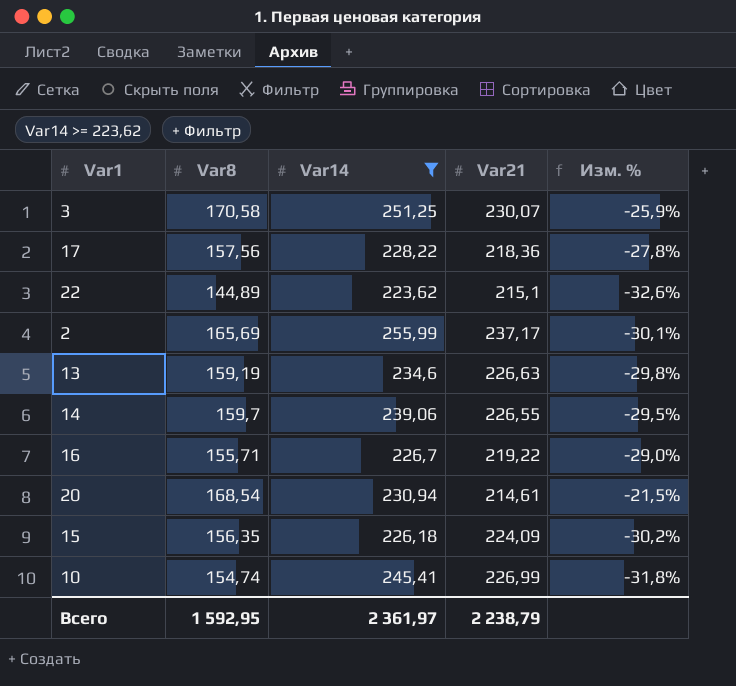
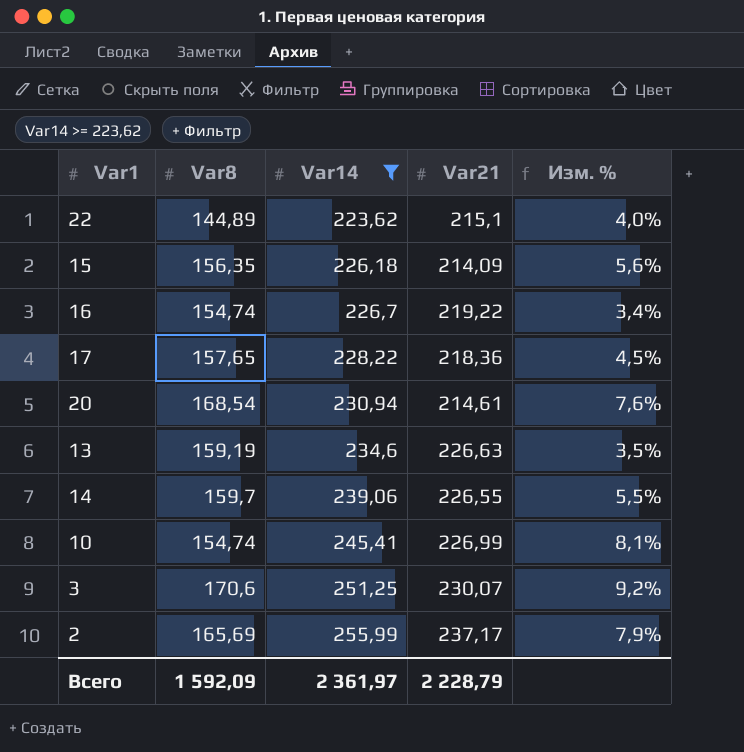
row order: none -> Var14 ascending
column Изм. % | formula: ([Var8] - [Var21]) / [Var21] -> ([Var14] - [Var21]) / [Var21]
15 | Var21: 224,09 -> 214,09
16 | Var8: 155,71 -> 154,74
17 | Var8: 157,56 -> 157,65
3 | Var8: 170,58 -> 170,6
Всего | Var8: 1 592,95 -> 1 592,09
Всего | Var21: 2 238,79 -> 2 228,79

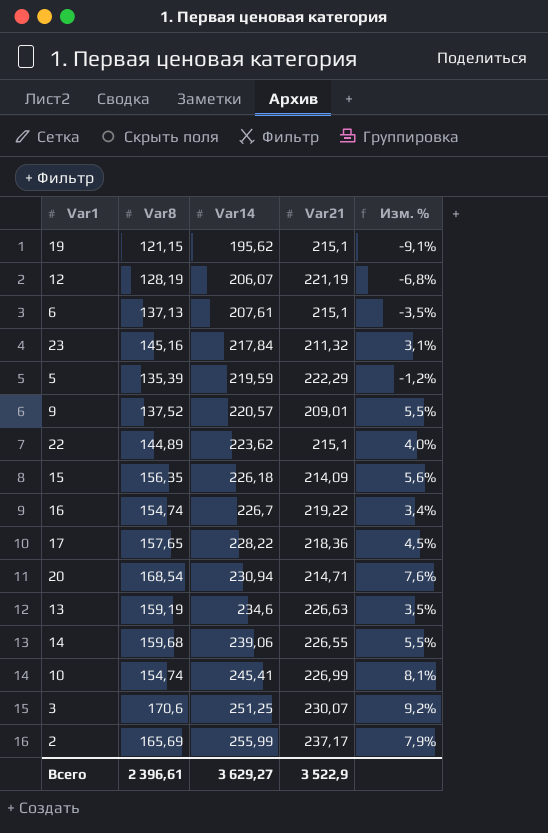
filter: Var14 >= 223,62 -> none
20 | Var21: 214,61 -> 214,71
14 | Var8: 159,7 -> 159,68
Всего | Var8: 1 592,09 -> 2 396,61
Всего | Var14: 2 361,97 -> 3 629,27
Всего | Var21: 2 228,79 -> 3 522,9

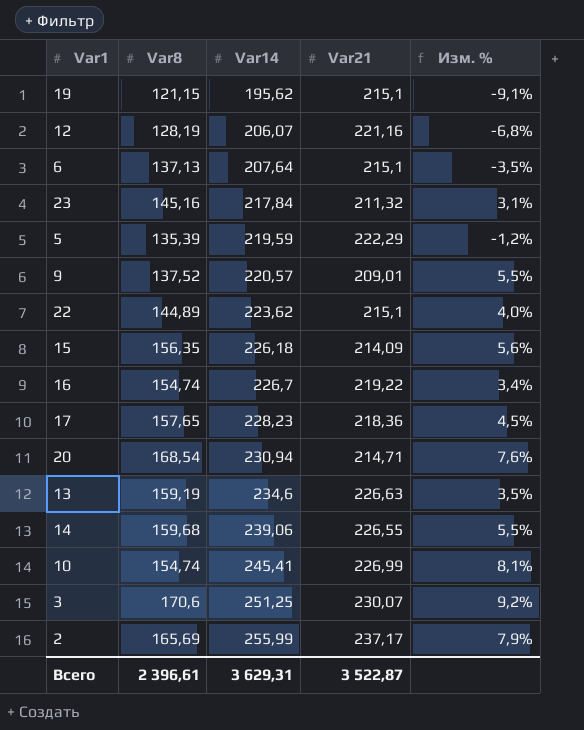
12 | Var21: 221,19 -> 221,16
6 | Var14: 207,61 -> 207,64
17 | Var14: 228,22 -> 228,23
Всего | Var14: 3 629,27 -> 3 629,31
Всего | Var21: 3 522,9 -> 3 522,87

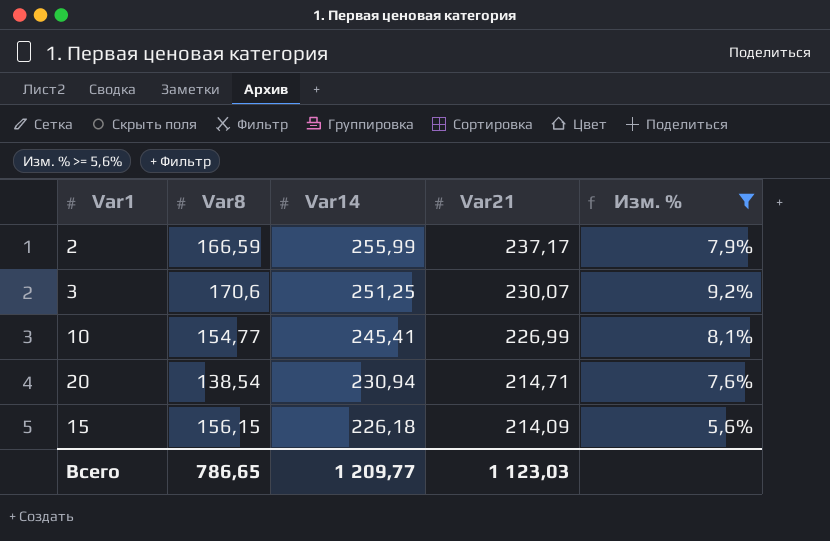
filter: none -> Изм. % >= 5,6%
row order: Var14 ascending -> Var14 descending
2 | Var8: 165,69 -> 166,59
10 | Var8: 154,74 -> 154,77
20 | Var8: 168,54 -> 138,54
15 | Var8: 156,35 -> 156,15
Всего | Var8: 2 396,61 -> 786,65
Всего | Var14: 3 629,31 -> 1 209,77
Всего | Var21: 3 522,87 -> 1 123,03

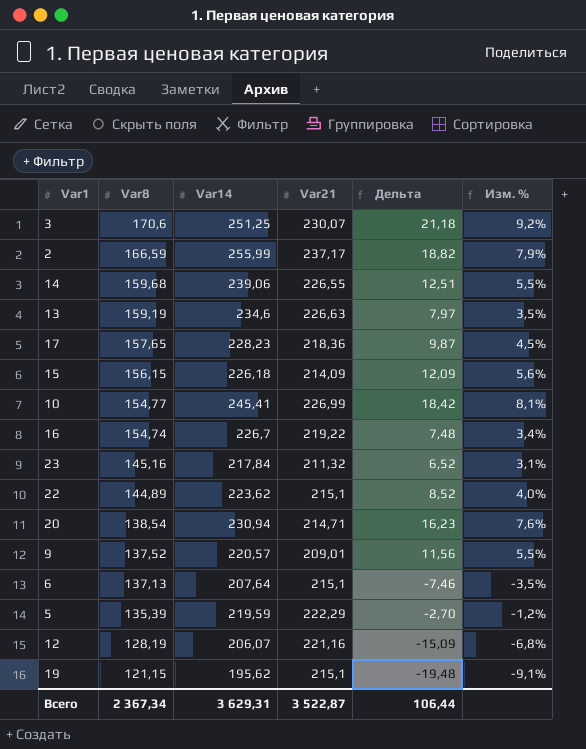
filter: Изм. % >= 5,6% -> none
row order: Var14 descending -> Var8 descending
column Дельта | formula: none -> [Var14] - [Var21]
Всего | Var8: 786,65 -> 2 367,34
Всего | Var14: 1 209,77 -> 3 629,31
Всего | Var21: 1 123,03 -> 3 522,87

